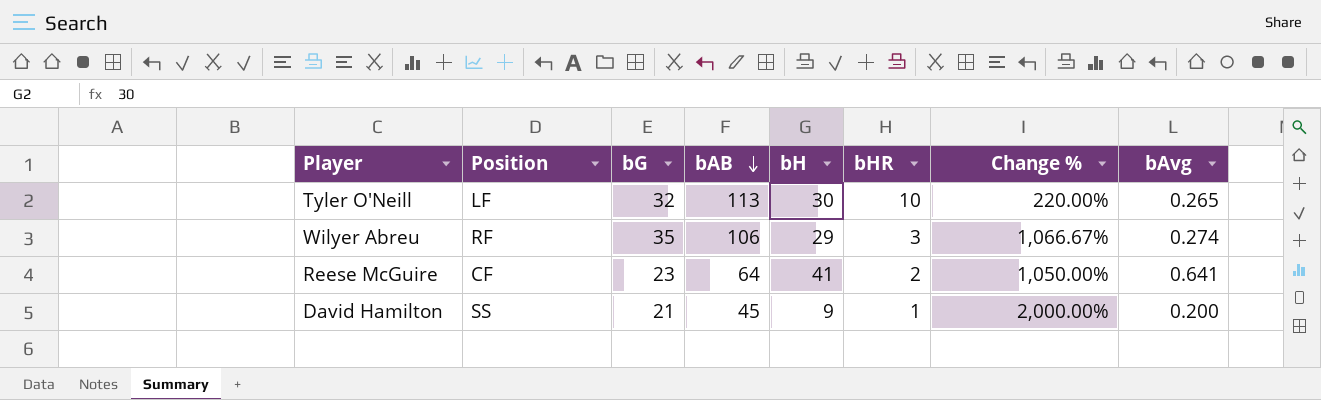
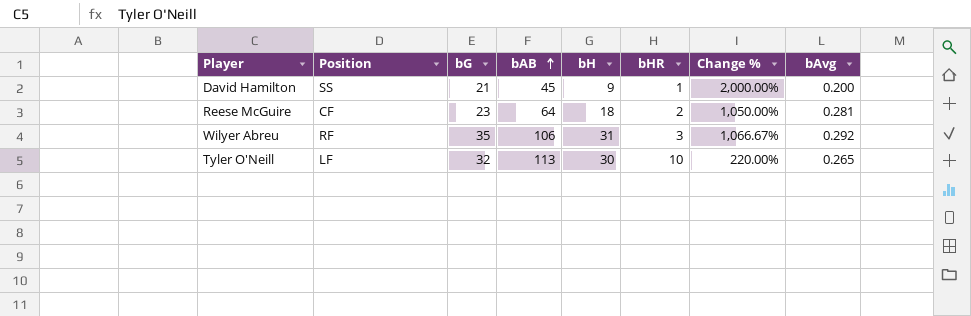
row order: bAB descending -> bAB ascending
Reese McGuire | bH: 41 -> 18
Reese McGuire | bAvg: 0.641 -> 0.281
Wilyer Abreu | bH: 29 -> 31
Wilyer Abreu | bAvg: 0.274 -> 0.292

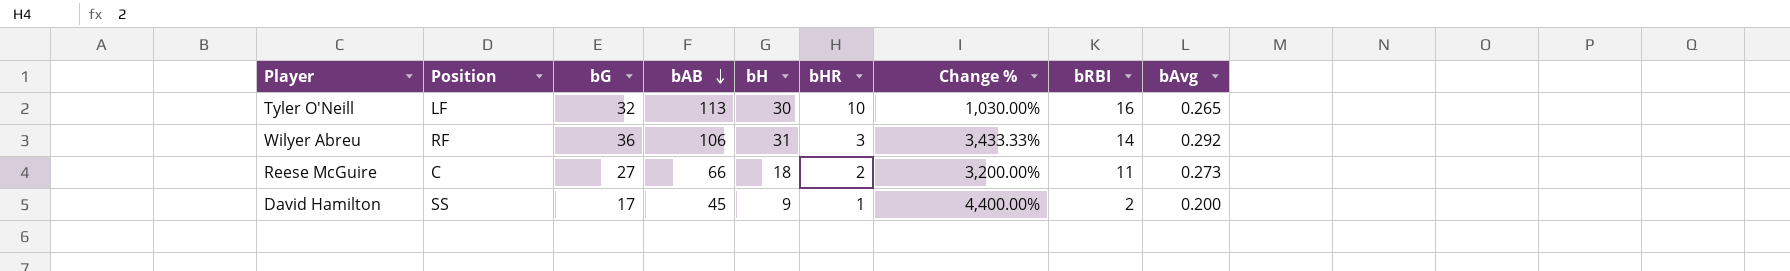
row order: bAB ascending -> bAB descending
column Change % | formula: ([bG] - [bHR]) / [bHR] -> ([bAB] - [bHR]) / [bHR]
column bRBI | position: none -> 8
Wilyer Abreu | bG: 35 -> 36
Reese McGuire | Position: CF -> C
Reese McGuire | bG: 23 -> 27
Reese McGuire | bAB: 64 -> 66
Reese McGuire | bAvg: 0.281 -> 0.273
David Hamilton | bG: 21 -> 17

